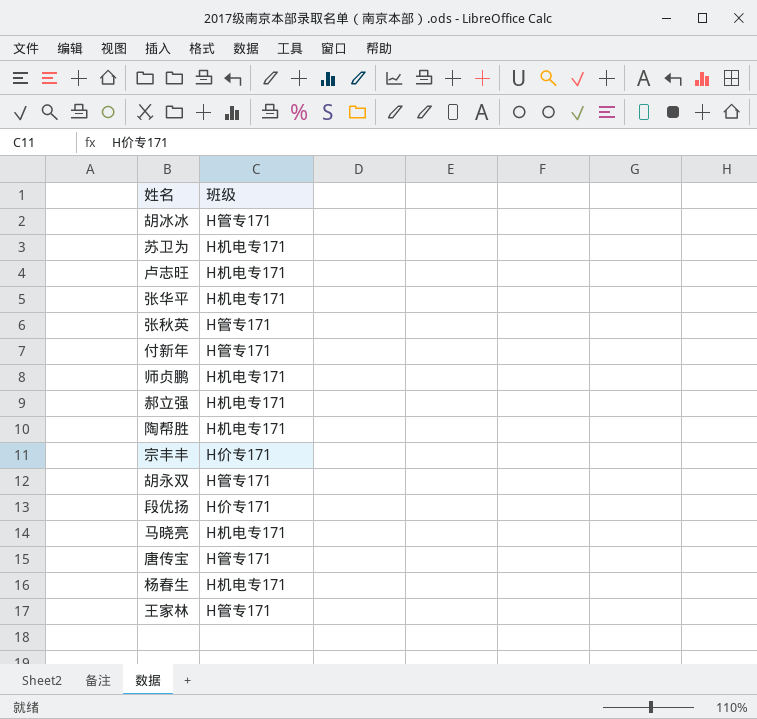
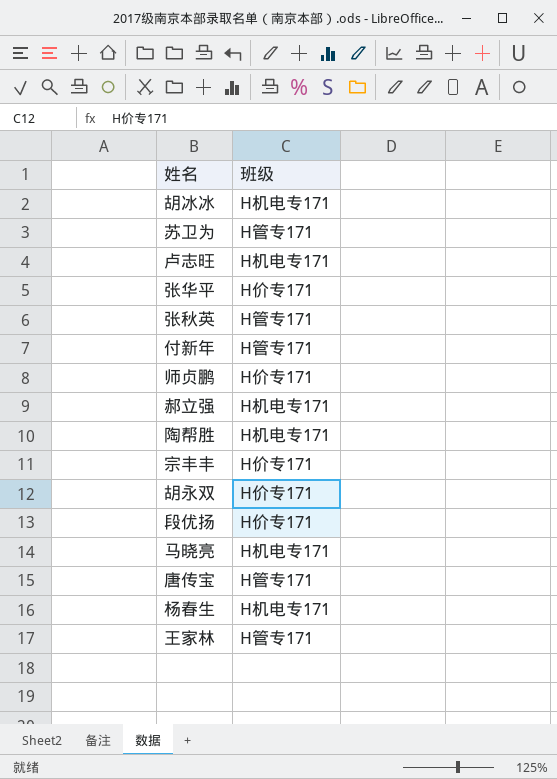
胡冰冰 | 班级: H管专171 -> H机电专171
苏卫为 | 班级: H机电专171 -> H管专171
张华平 | 班级: H机电专171 -> H价专171
师贞鹏 | 班级: H机电专171 -> H价专171
胡永双 | 班级: H管专171 -> H价专171

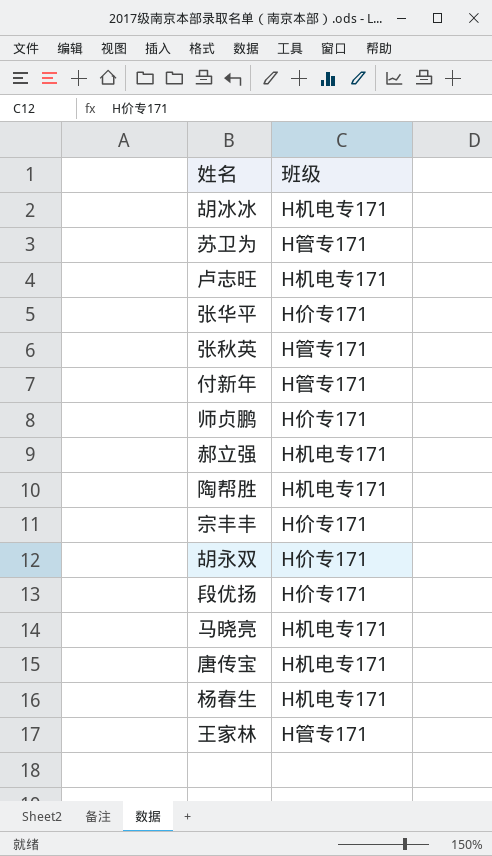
唐传宝 | 班级: H管专171 -> H机电专171

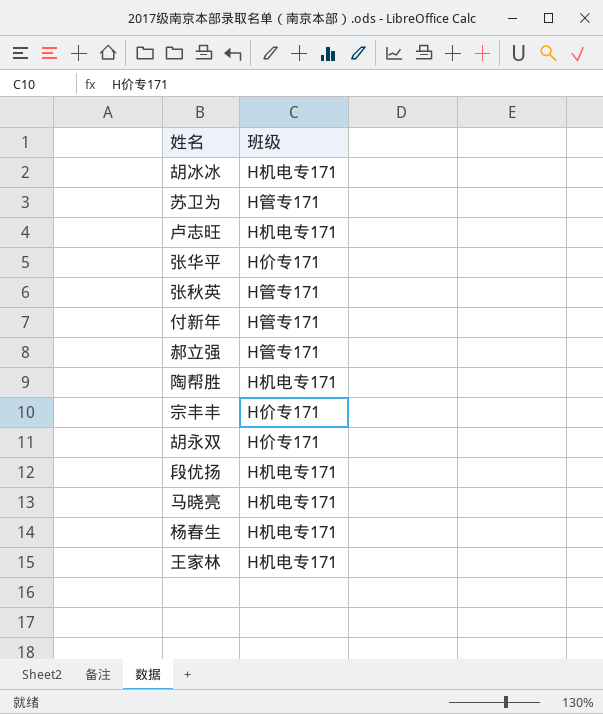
row 师贞鹏: H价专171 -> none
row 唐传宝: H机电专171 -> none
郝立强 | 班级: H机电专171 -> H管专171
段优扬 | 班级: H价专171 -> H机电专171
王家林 | 班级: H管专171 -> H机电专171

